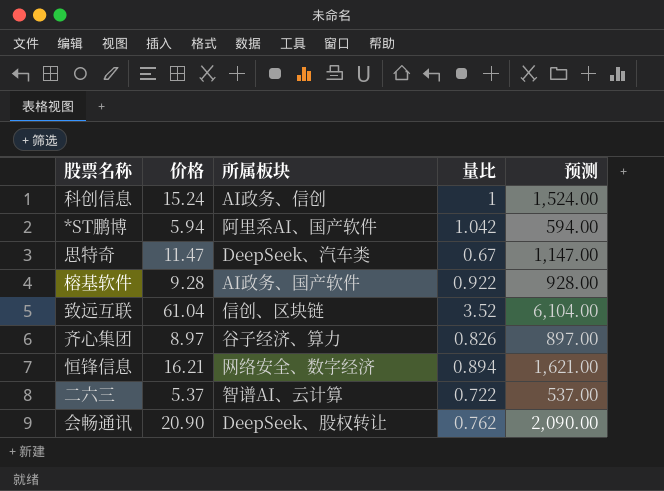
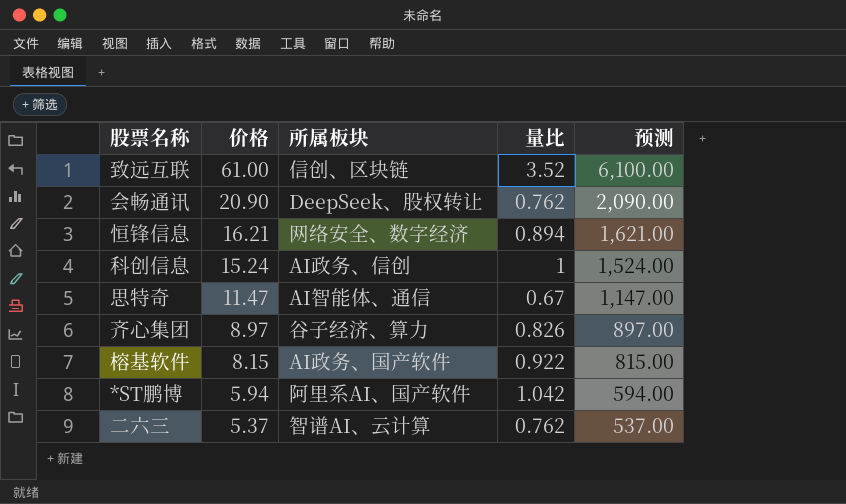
row order: none -> 价格 descending
致远互联 | 价格: 61.04 -> 61.00
致远互联 | 预测: 6,104.00 -> 6,100.00
思特奇 | 所属板块: DeepSeek、汽车类 -> AI智能体、通信
榕基软件 | 价格: 9.28 -> 8.15
榕基软件 | 预测: 928.00 -> 815.00
二六三 | 量比: 0.722 -> 0.762

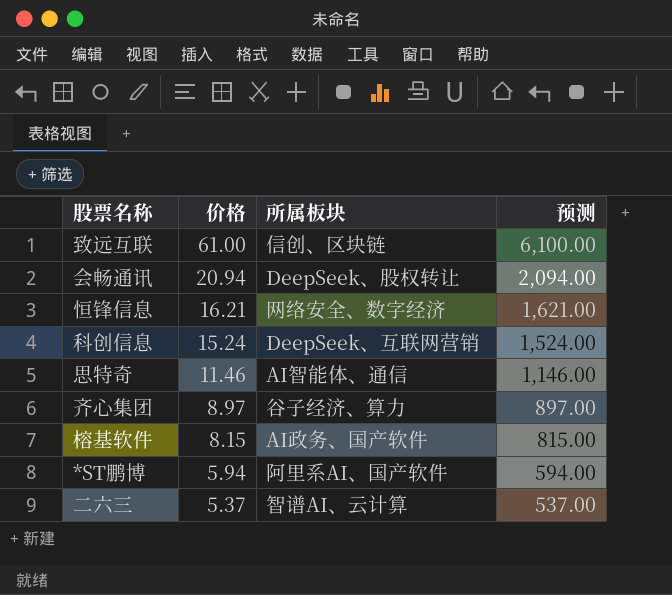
column 量比 | position: 4 -> none
会畅通讯 | 价格: 20.90 -> 20.94
会畅通讯 | 预测: 2,090.00 -> 2,094.00
科创信息 | 所属板块: AI政务、信创 -> DeepSeek、互联网营销
思特奇 | 价格: 11.47 -> 11.46
思特奇 | 预测: 1,147.00 -> 1,146.00

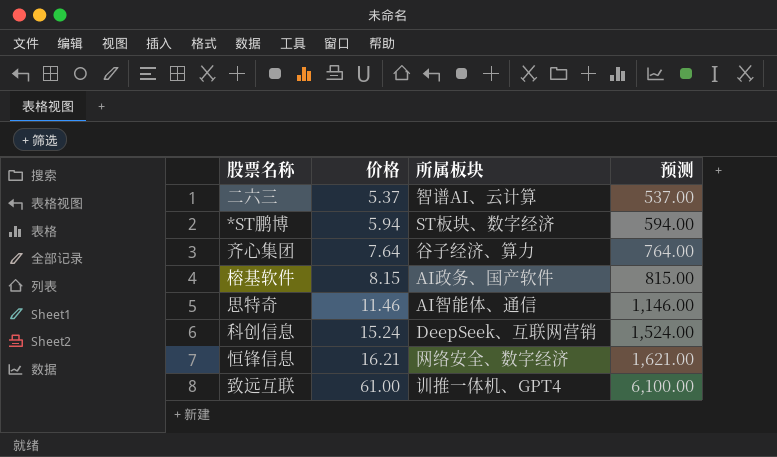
row order: 价格 descending -> 价格 ascending
row 会畅通讯: 20.94 | DeepSeek、股权转让 | 2,094.00 -> none
*ST鹏博 | 所属板块: 阿里系AI、国产软件 -> ST板块、数字经济
齐心集团 | 价格: 8.97 -> 7.64
齐心集团 | 预测: 897.00 -> 764.00
致远互联 | 所属板块: 信创、区块链 -> 训推一体机、GPT4

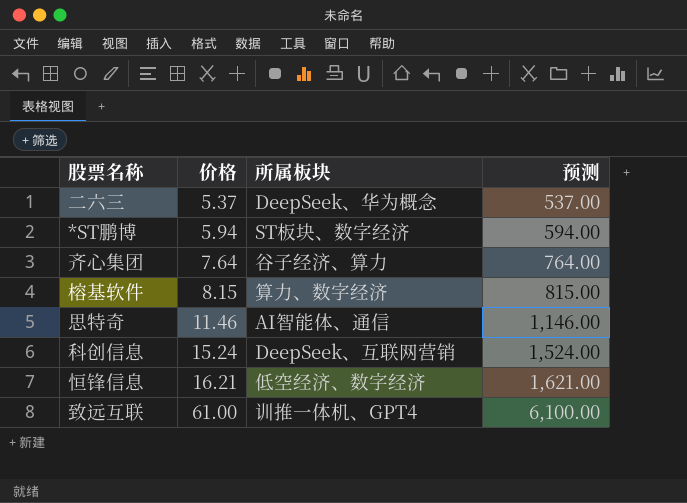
二六三 | 所属板块: 智谱AI、云计算 -> DeepSeek、华为概念
榕基软件 | 所属板块: AI政务、国产软件 -> 算力、数字经济
恒锋信息 | 所属板块: 网络安全、数字经济 -> 低空经济、数字经济

